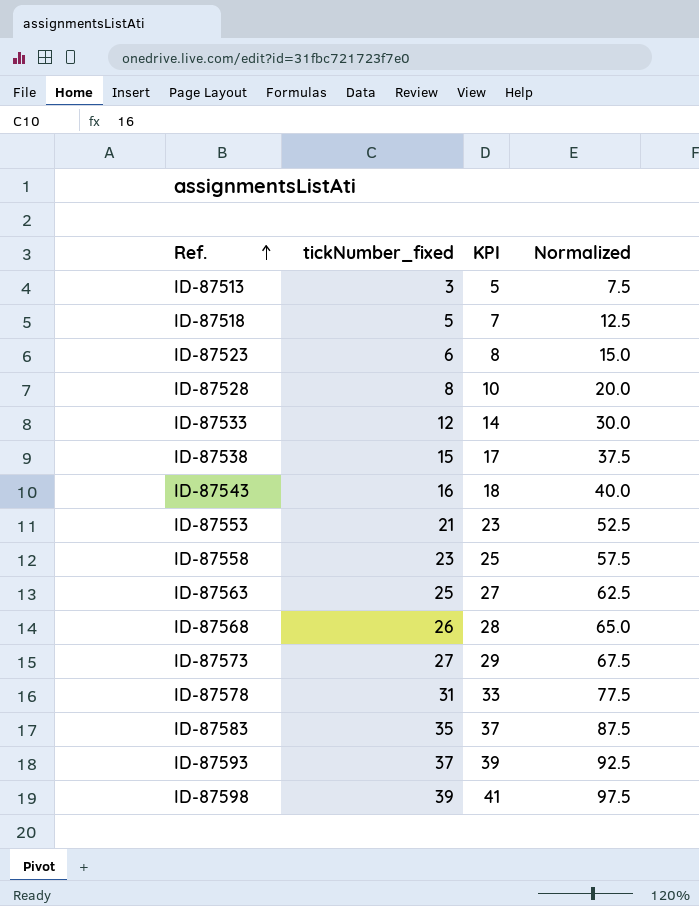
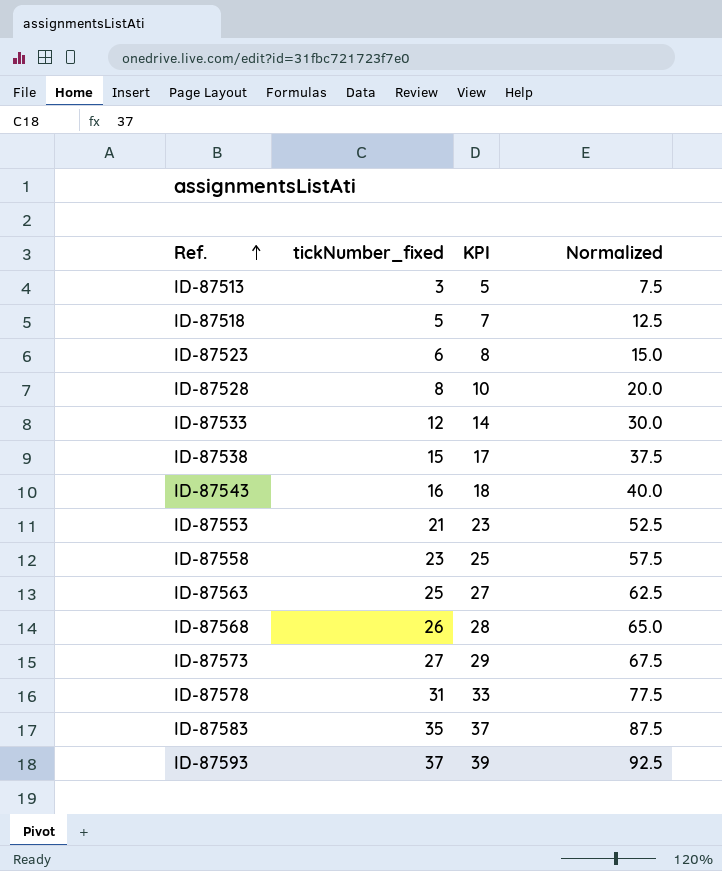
row ID-87598: 39 | 41 | 97.5 -> none

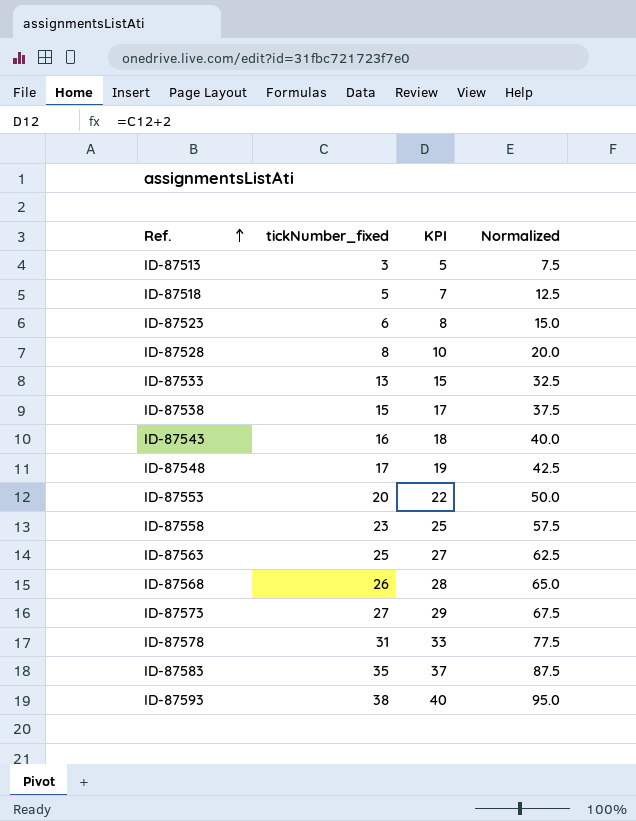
ID-87533 | tickNumber_fixed: 12 -> 13
ID-87533 | KPI: 14 -> 15
ID-87533 | Normalized: 30.0 -> 32.5
row ID-87548: none -> 17 | 19 | 42.5
ID-87553 | tickNumber_fixed: 21 -> 20
ID-87553 | KPI: 23 -> 22
ID-87553 | Normalized: 52.5 -> 50.0
ID-87593 | tickNumber_fixed: 37 -> 38
ID-87593 | KPI: 39 -> 40
ID-87593 | Normalized: 92.5 -> 95.0

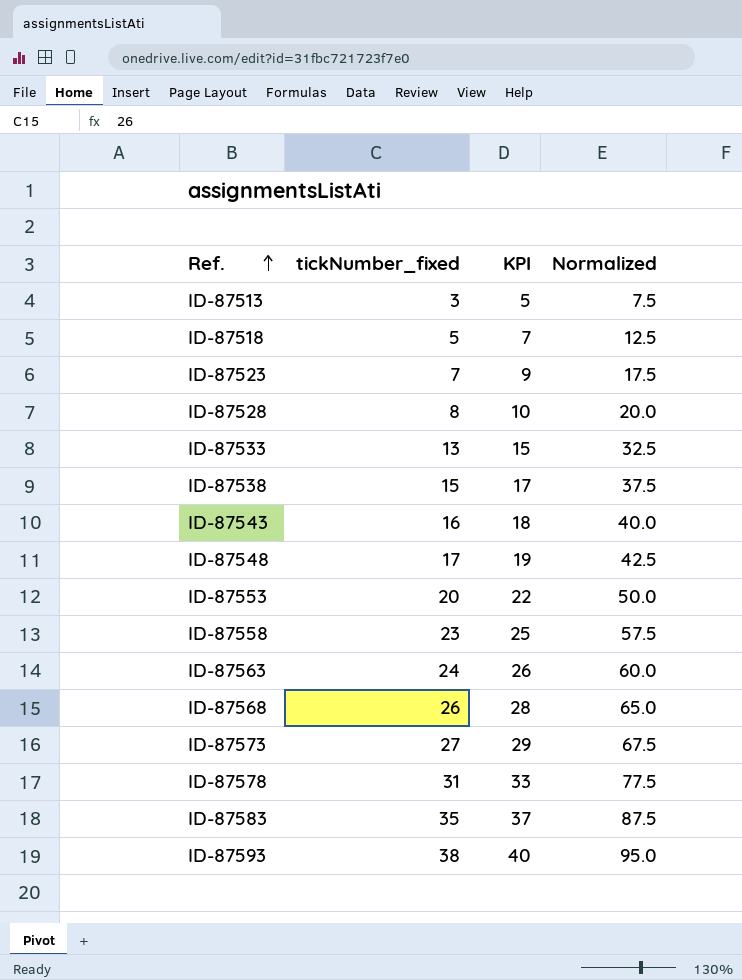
ID-87523 | tickNumber_fixed: 6 -> 7
ID-87523 | KPI: 8 -> 9
ID-87523 | Normalized: 15.0 -> 17.5
ID-87563 | tickNumber_fixed: 25 -> 24
ID-87563 | KPI: 27 -> 26
ID-87563 | Normalized: 62.5 -> 60.0

